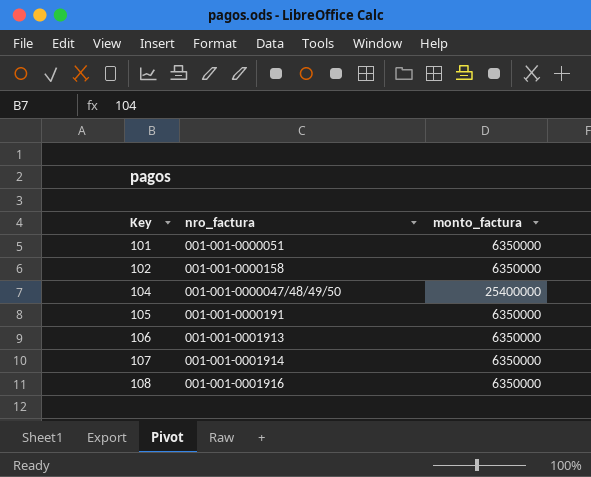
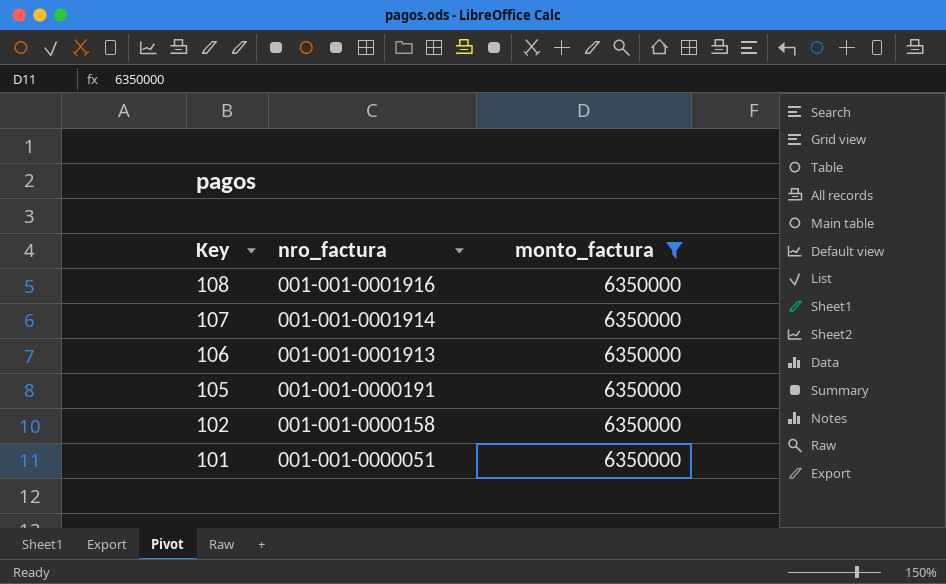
filter: none -> monto_factura = 6350000
row order: Key ascending -> Key descending

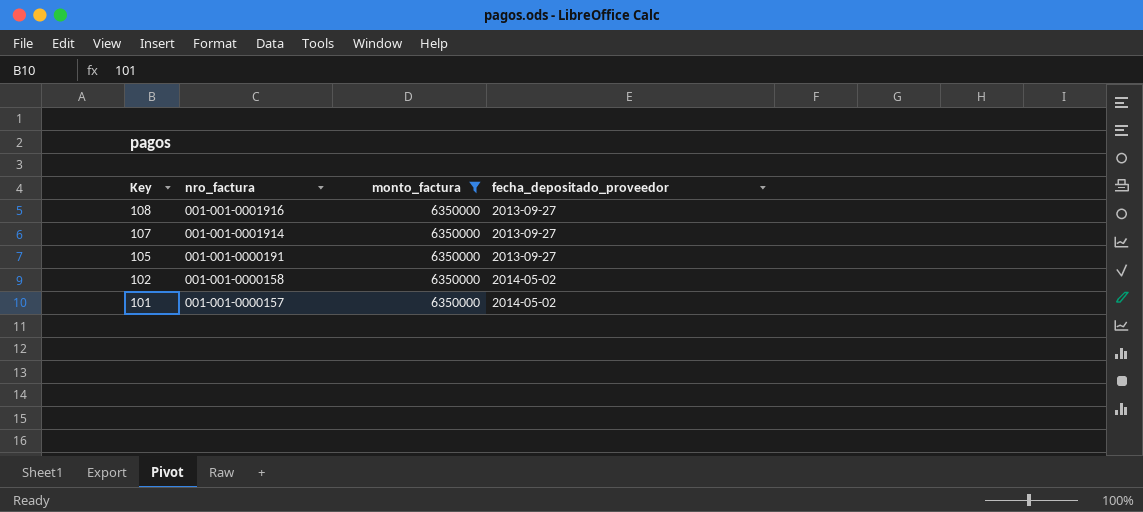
column fecha_depositado_proveedor | position: none -> 4
row 106: 001-001-0001913 | 6350000 -> none
101 | nro_factura: 001-001-0000051 -> 001-001-0000157

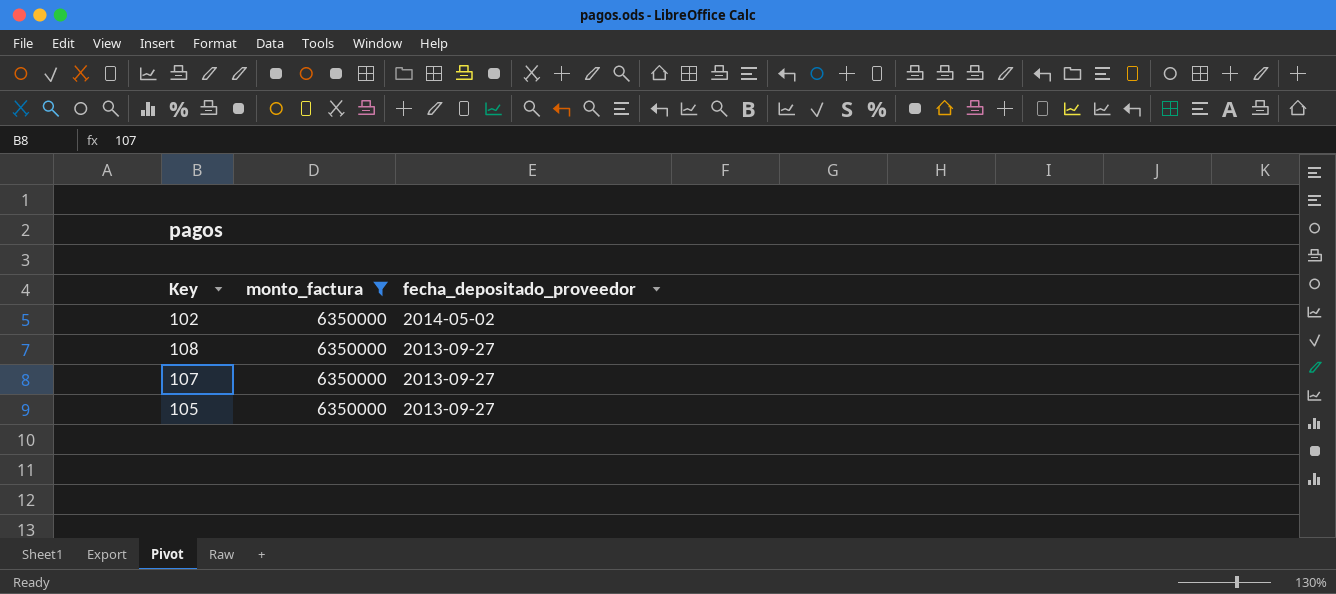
row order: Key descending -> fecha_depositado_proveedor descending
column nro_factura | position: 2 -> none
row 101: 001-001-0000157 | 6350000 | 2014-05-02 -> none

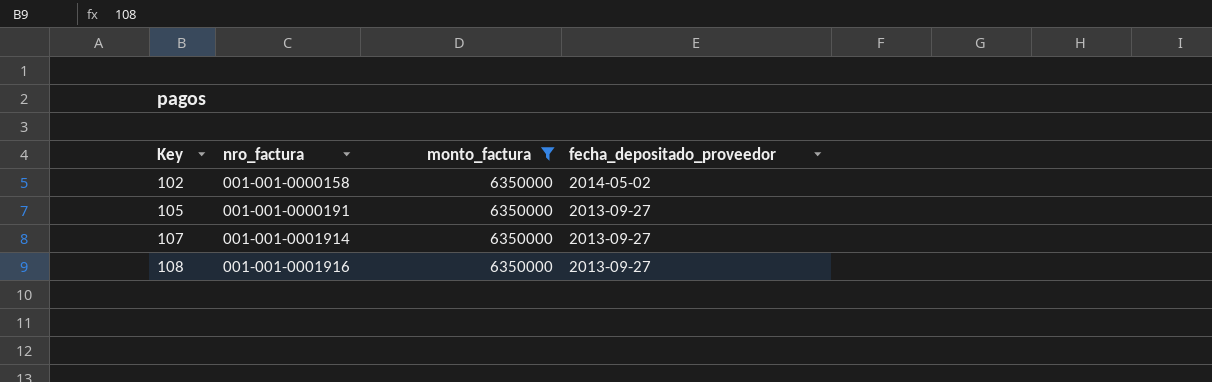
row order: fecha_depositado_proveedor descending -> Key ascending
column nro_factura | position: none -> 2

